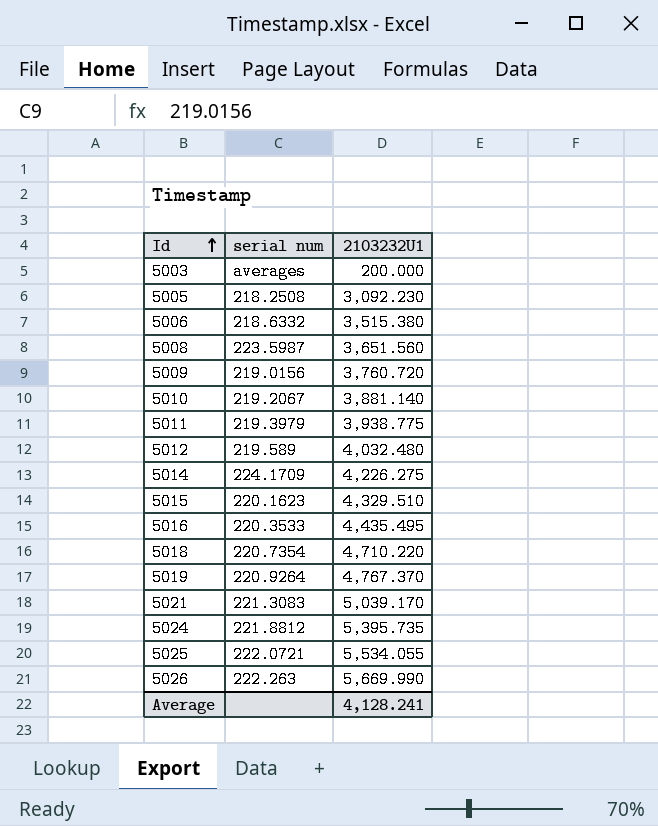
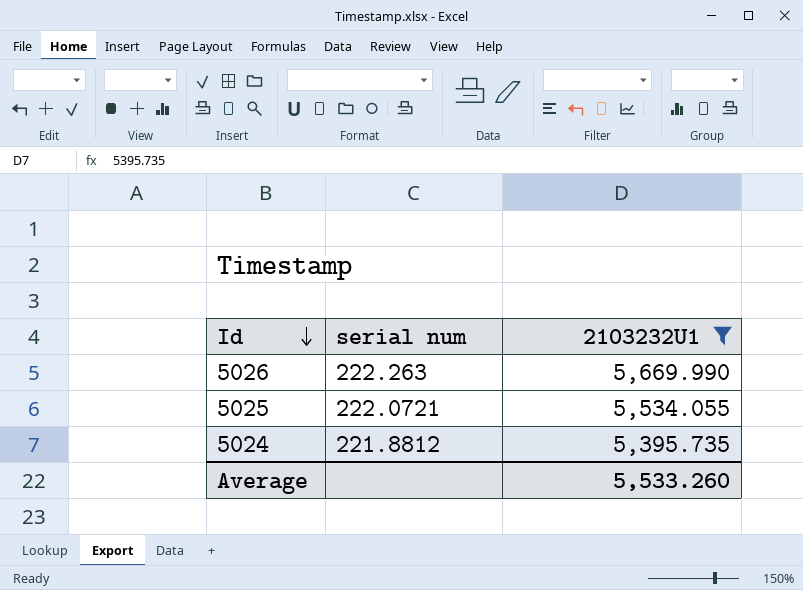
filter: none -> 2103232U1 >= 5,395.735
row order: Id ascending -> Id descending
Average | 2103232U1: 4,128.241 -> 5,533.260

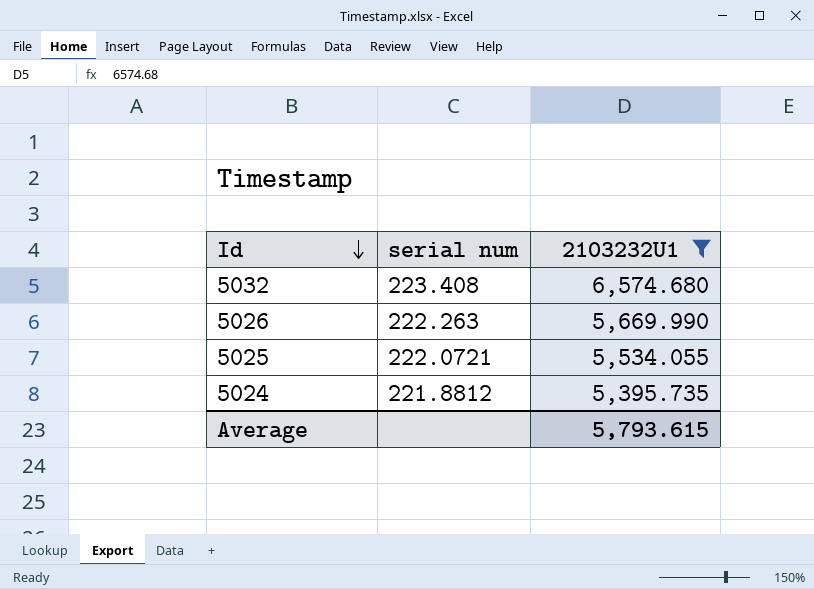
row 5032: none -> 223.408 | 6,574.680
Average | 2103232U1: 5,533.260 -> 5,793.615

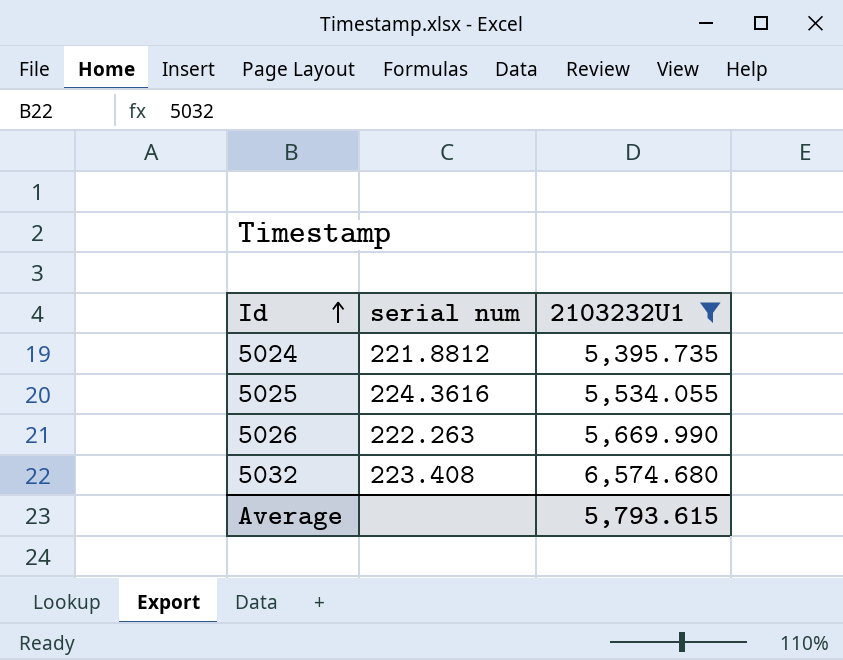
row order: Id descending -> Id ascending
5025 | serial num: 222.0721 -> 224.3616

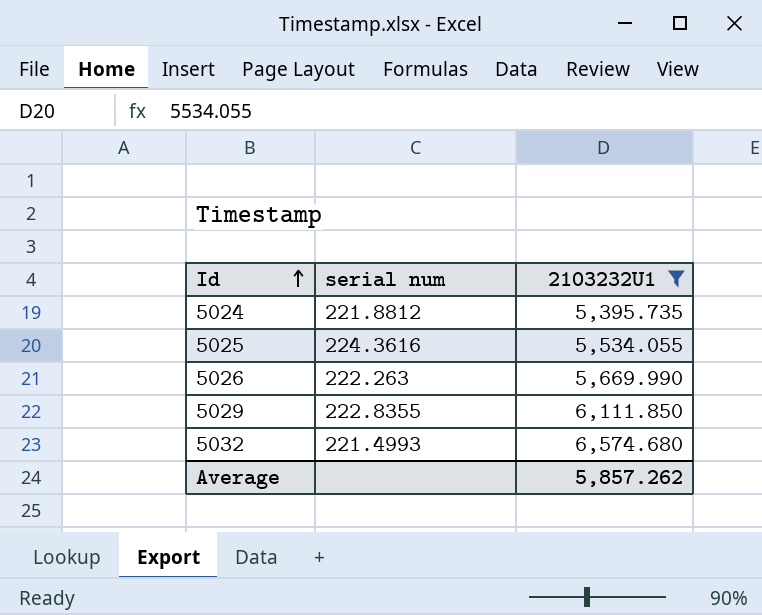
row 5029: none -> 222.8355 | 6,111.850
5032 | serial num: 223.408 -> 221.4993
Average | 2103232U1: 5,793.615 -> 5,857.262

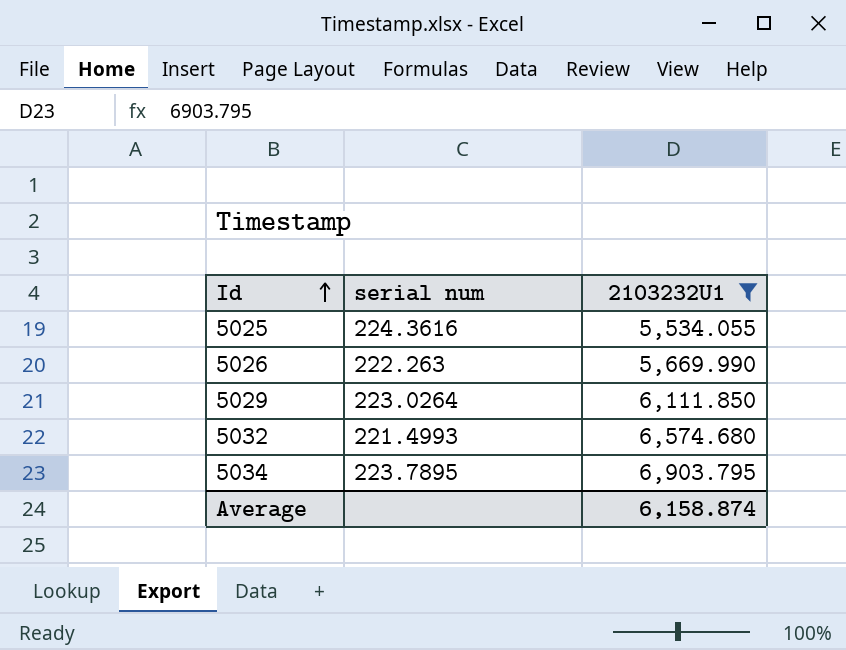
row 5024: 221.8812 | 5,395.735 -> none
5029 | serial num: 222.8355 -> 223.0264
row 5034: none -> 223.7895 | 6,903.795
Average | 2103232U1: 5,857.262 -> 6,158.874

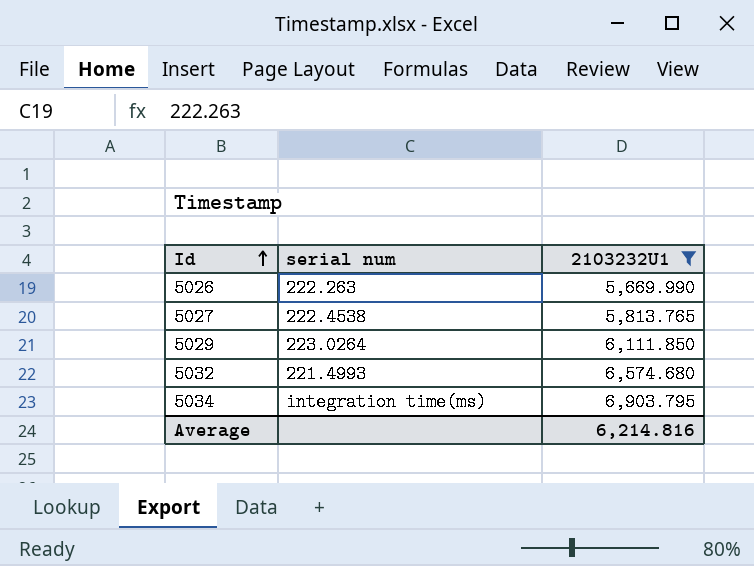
row 5025: 224.3616 | 5,534.055 -> none
row 5027: none -> 222.4538 | 5,813.765
5034 | serial num: 223.7895 -> integration time(ms)
Average | 2103232U1: 6,158.874 -> 6,214.816

